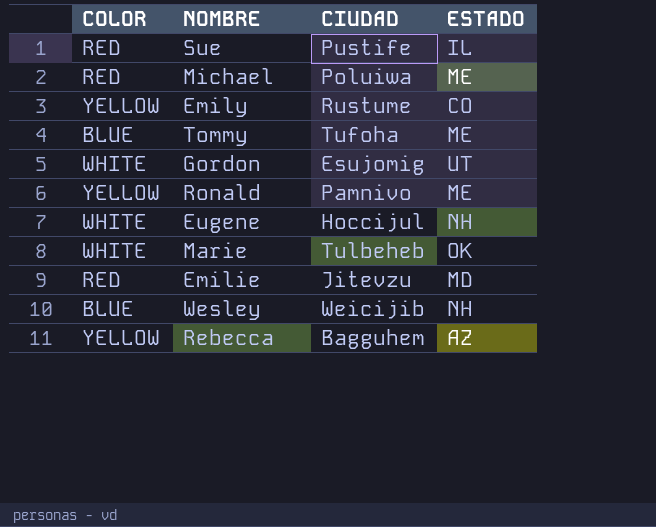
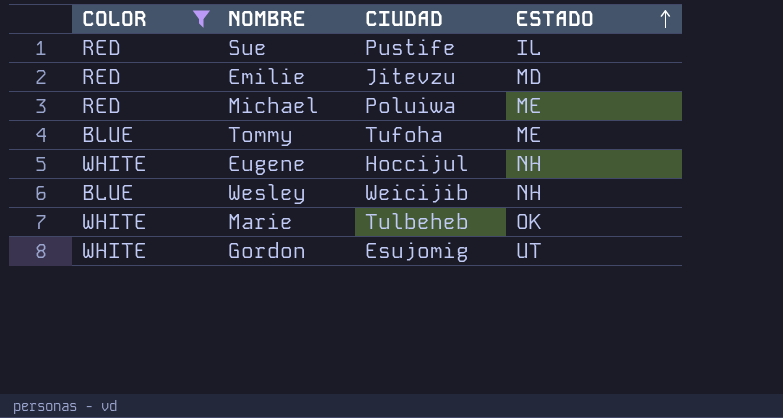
filter: none -> COLOR != YELLOW
row order: none -> ESTADO ascending

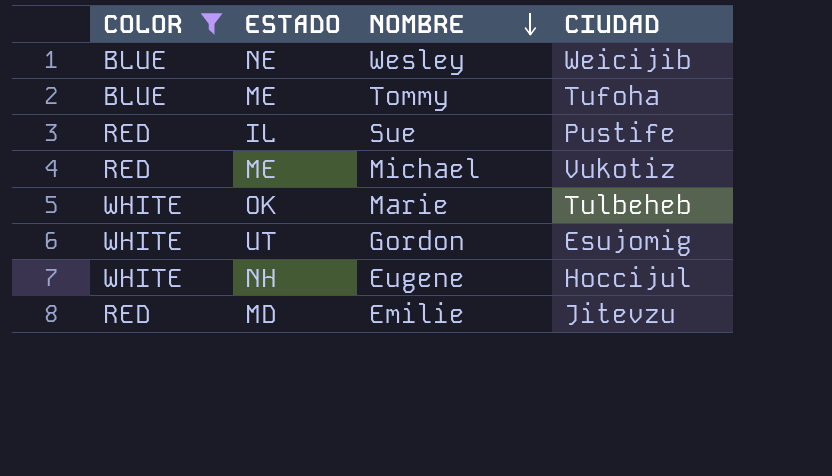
row order: ESTADO ascending -> NOMBRE descending
column ESTADO | position: 4 -> 2
Wesley | ESTADO: NH -> NE
Michael | CIUDAD: Poluiwa -> Vukotiz

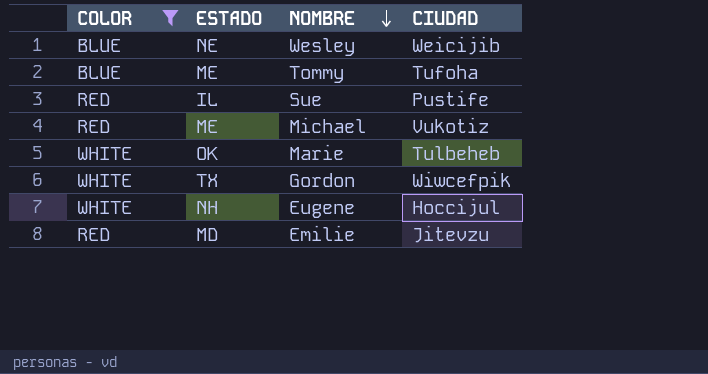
Gordon | ESTADO: UT -> TX
Gordon | CIUDAD: Esujomig -> Wiwcefpik

